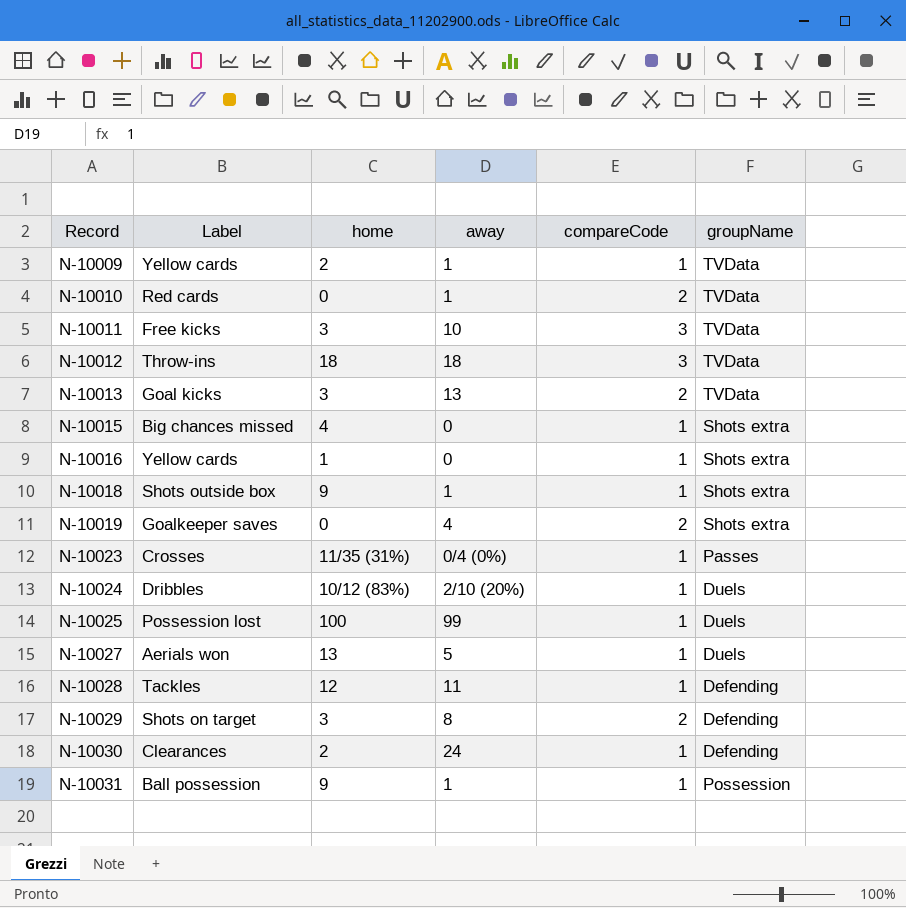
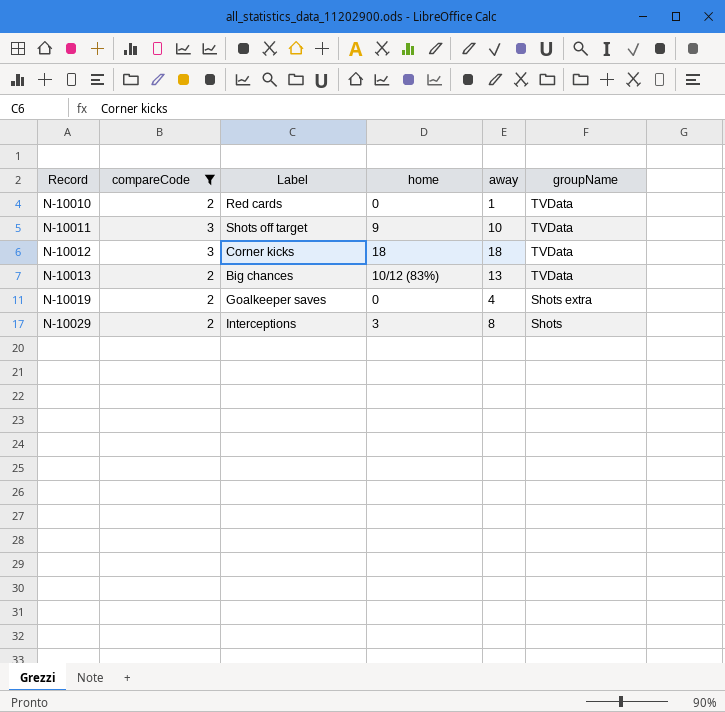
filter: none -> compareCode != 1
column compareCode | position: 5 -> 2
N-10011 | Label: Free kicks -> Shots off target
N-10011 | home: 3 -> 9
N-10012 | Label: Throw-ins -> Corner kicks
N-10013 | Label: Goal kicks -> Big chances
N-10013 | home: 3 -> 10/12 (83%)
N-10029 | Label: Shots on target -> Interceptions
N-10029 | groupName: Defending -> Shots

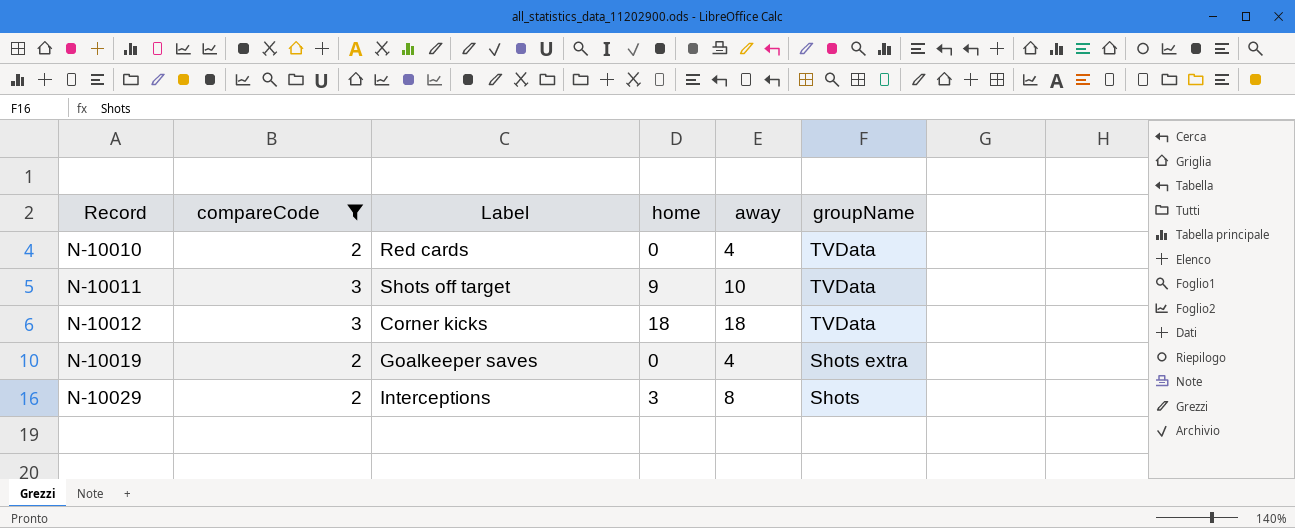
row N-10013: 2 | Big chances | 10/12 (83%) | 13 | TVData -> none
N-10010 | away: 1 -> 4

